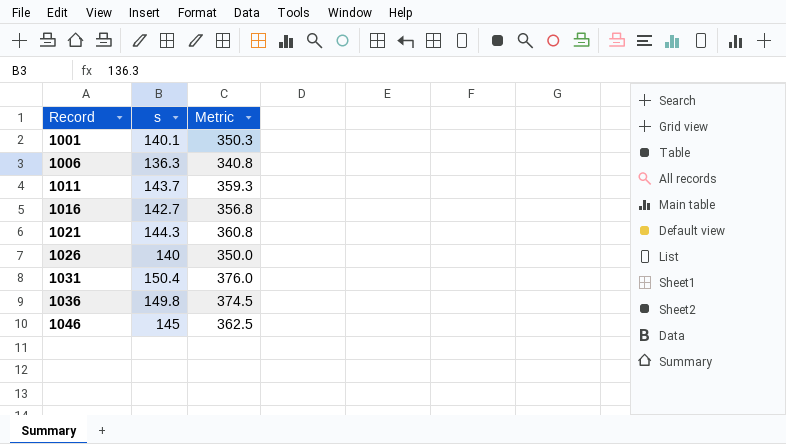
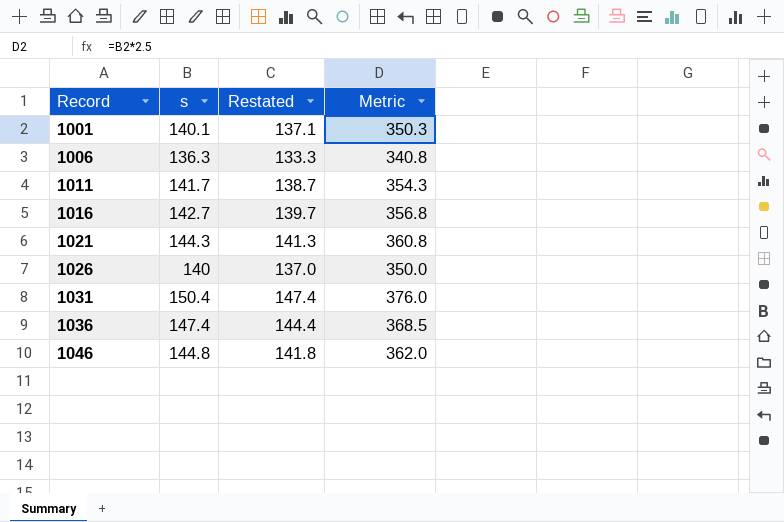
column Restated | formula: none -> [s] - 3
1011 | s: 143.7 -> 141.7
1011 | Metric: 359.3 -> 354.3
1036 | s: 149.8 -> 147.4
1036 | Metric: 374.5 -> 368.5
1046 | s: 145 -> 144.8
1046 | Metric: 362.5 -> 362.0

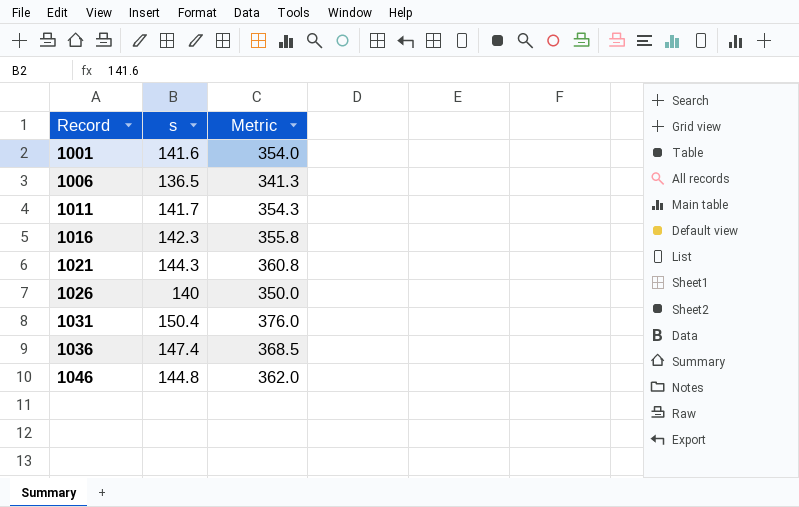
column Restated | formula: [s] - 3 -> none
1001 | s: 140.1 -> 141.6
1001 | Metric: 350.3 -> 354.0
1006 | s: 136.3 -> 136.5
1006 | Metric: 340.8 -> 341.3
1016 | s: 142.7 -> 142.3
1016 | Metric: 356.8 -> 355.8

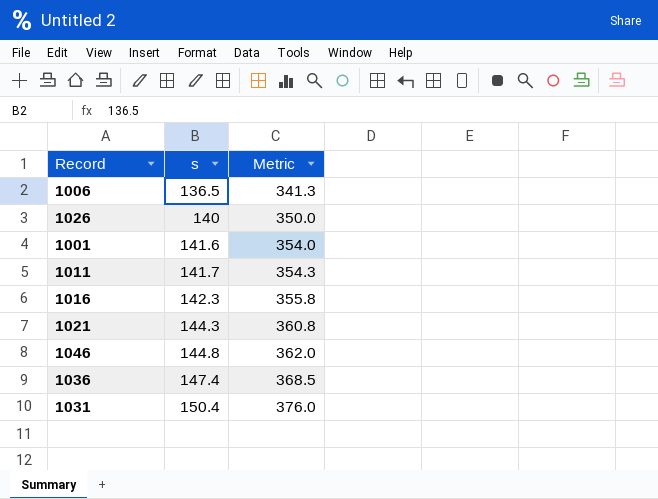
row order: Record ascending -> s ascending

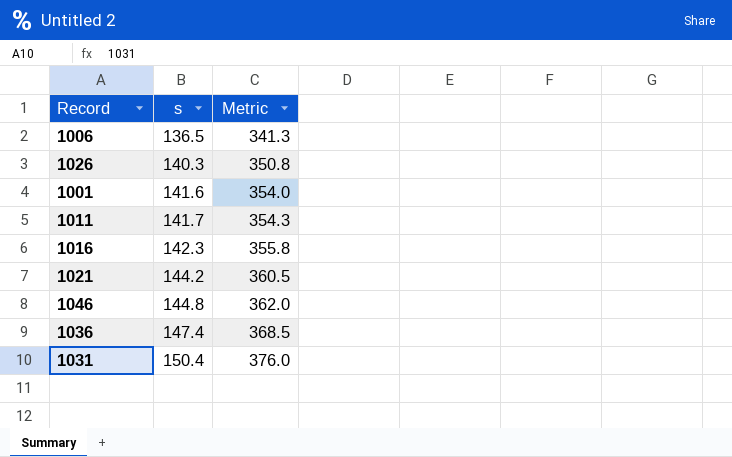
1026 | s: 140 -> 140.3
1026 | Metric: 350.0 -> 350.8
1021 | s: 144.3 -> 144.2
1021 | Metric: 360.8 -> 360.5

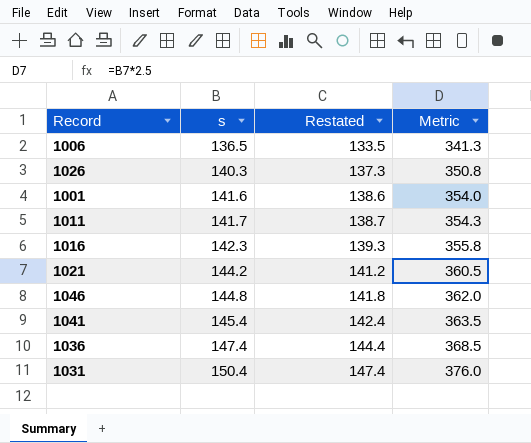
column Restated | formula: none -> [s] - 3
row 1041: none -> 145.4 | 142.4 | 363.5

